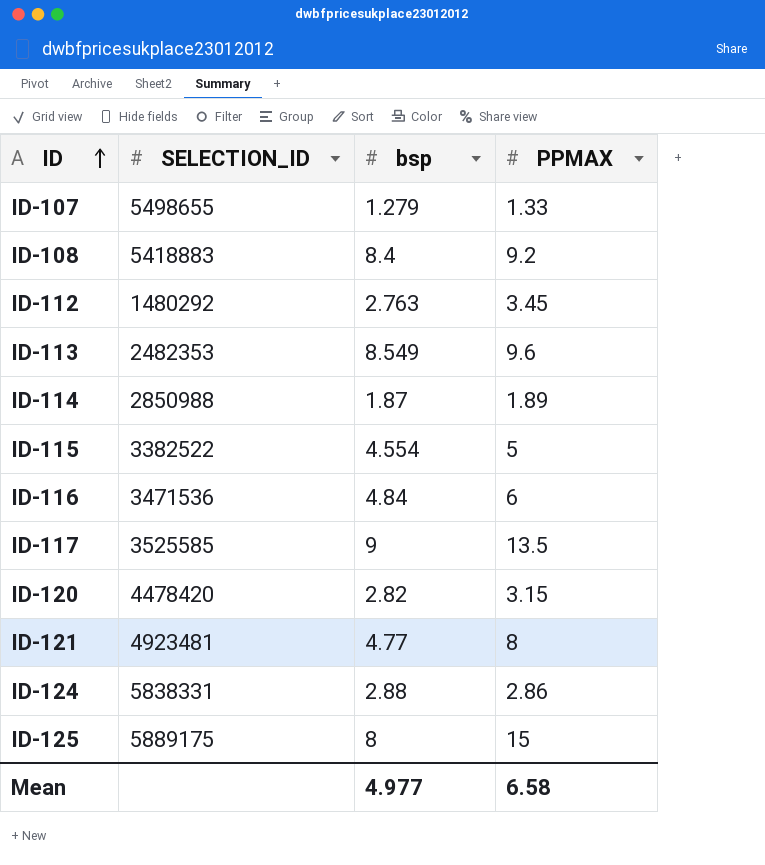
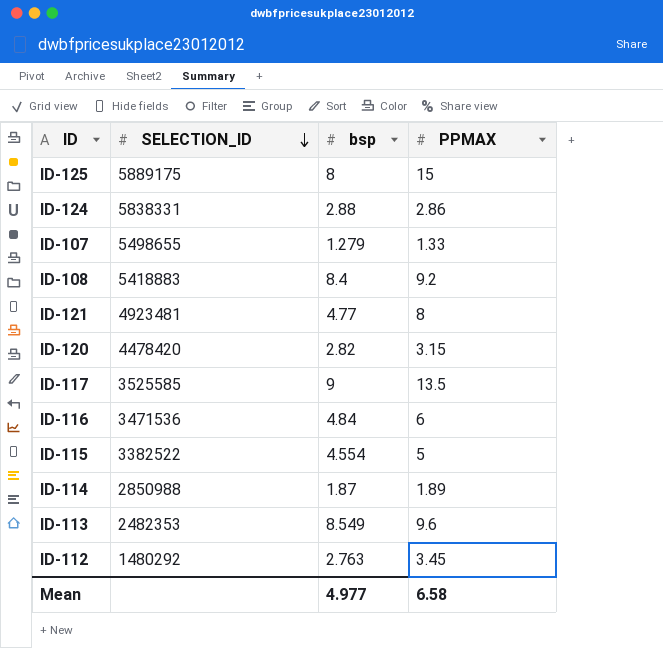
row order: ID ascending -> SELECTION_ID descending

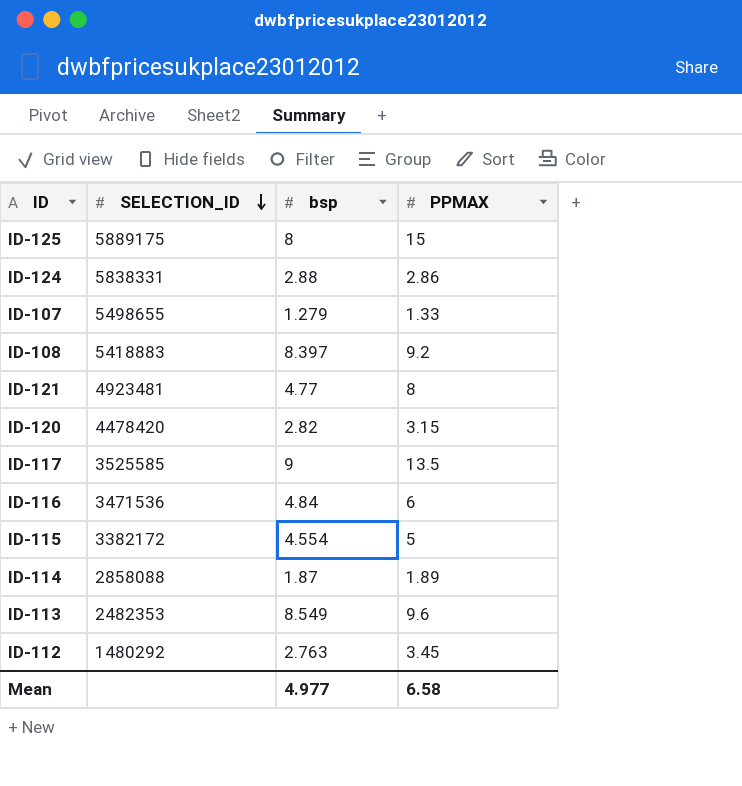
ID-108 | bsp: 8.4 -> 8.397
ID-115 | SELECTION_ID: 3382522 -> 3382172
ID-114 | SELECTION_ID: 2850988 -> 2858088

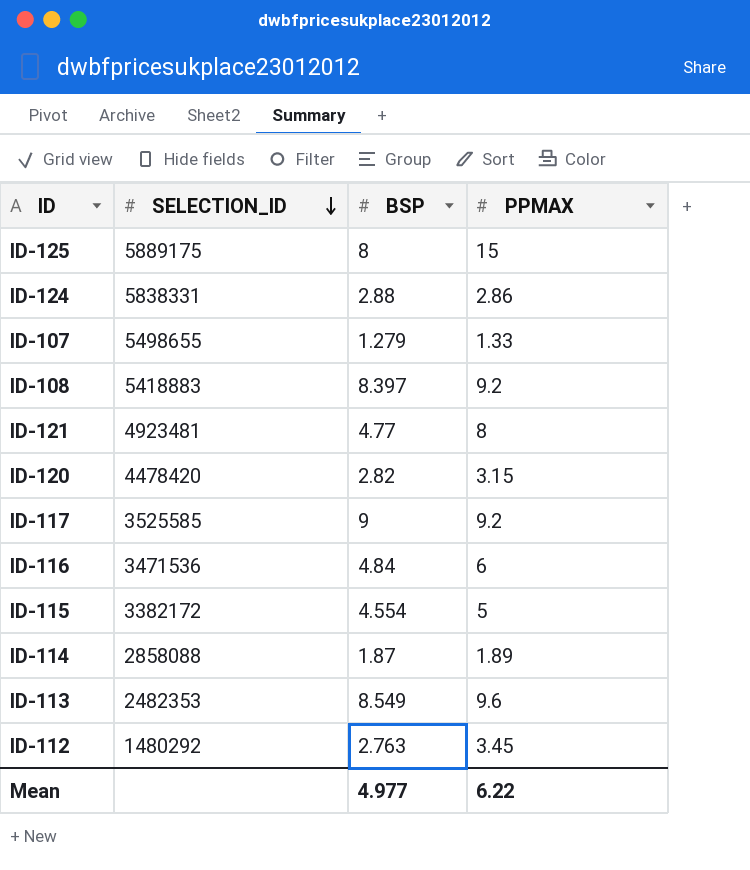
column name: bsp -> BSP
ID-117 | PPMAX: 13.5 -> 9.2
Mean | PPMAX: 6.58 -> 6.22

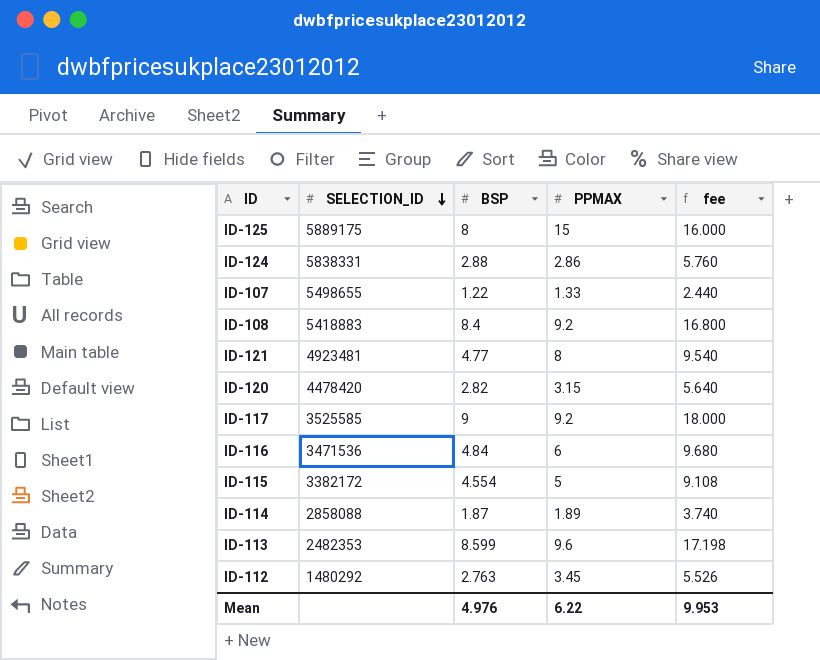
column fee | formula: none -> [BSP] * 2
ID-107 | BSP: 1.279 -> 1.22
ID-108 | BSP: 8.397 -> 8.4
ID-113 | BSP: 8.549 -> 8.599
Mean | BSP: 4.977 -> 4.976

